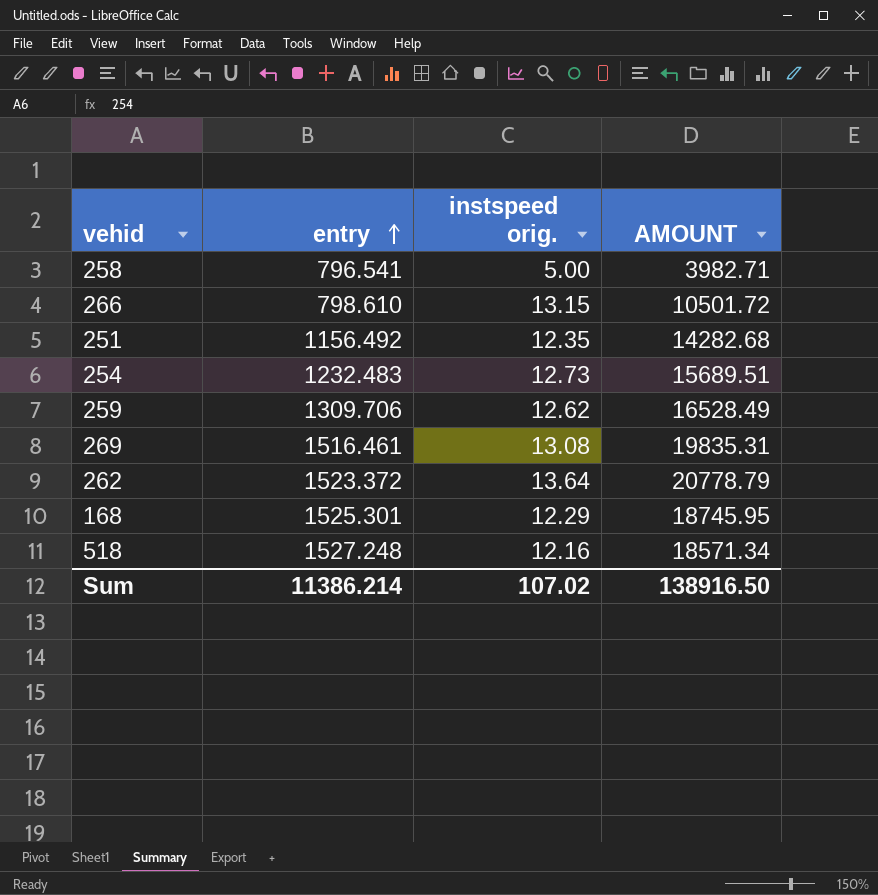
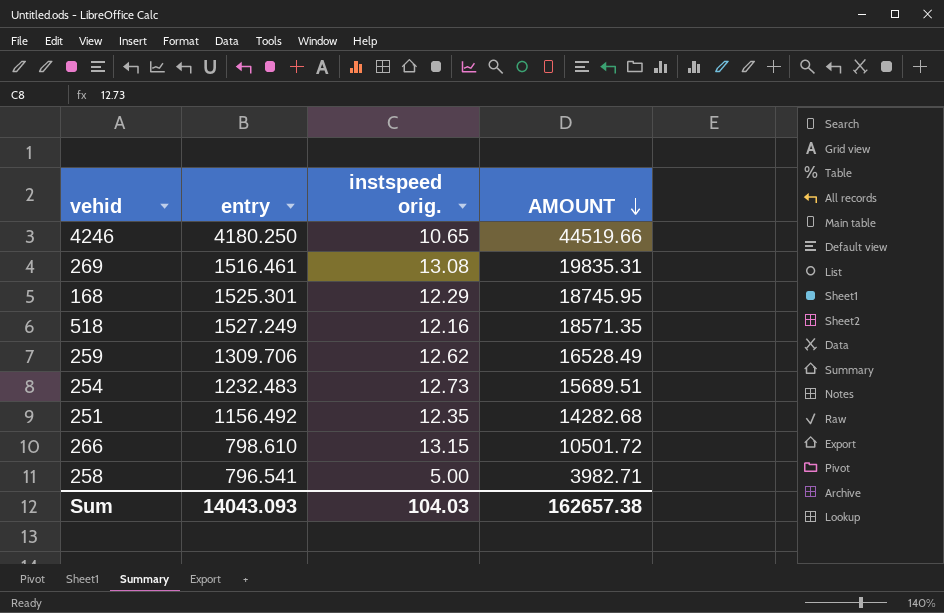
row order: entry ascending -> AMOUNT descending
row 262: 1523.372 | 13.64 | 20778.79 -> none
row 4246: none -> 4180.250 | 10.65 | 44519.66
518 | entry: 1527.248 -> 1527.249
518 | AMOUNT: 18571.34 -> 18571.35
Sum | entry: 11386.214 -> 14043.093
Sum | instspeed orig.: 107.02 -> 104.03
Sum | AMOUNT: 138916.50 -> 162657.38

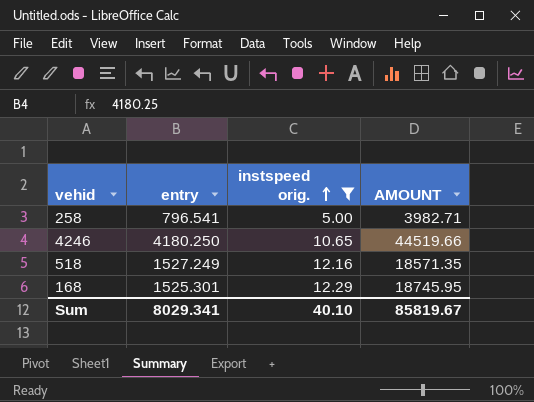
filter: none -> instspeed orig. <= 12.29
row order: AMOUNT descending -> instspeed orig. ascending
Sum | entry: 14043.093 -> 8029.341
Sum | instspeed orig.: 104.03 -> 40.10
Sum | AMOUNT: 162657.38 -> 85819.67

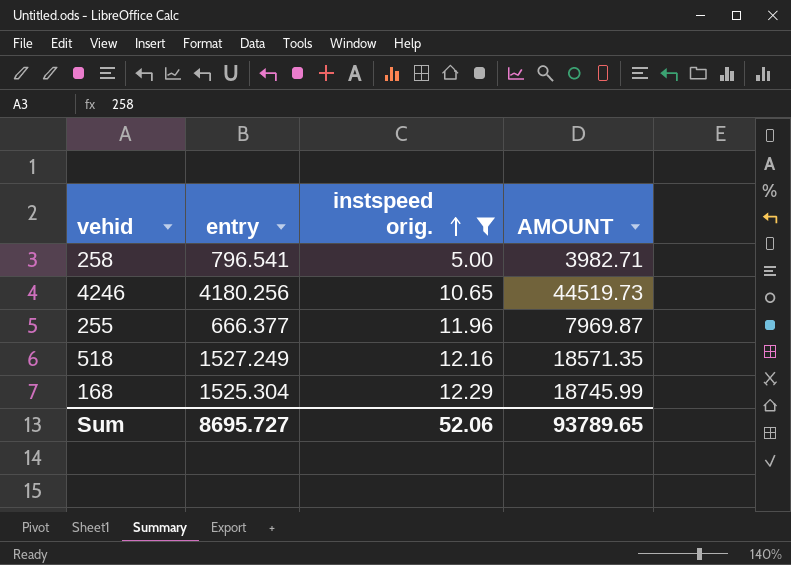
4246 | entry: 4180.250 -> 4180.256
4246 | AMOUNT: 44519.66 -> 44519.73
row 255: none -> 666.377 | 11.96 | 7969.87
168 | entry: 1525.301 -> 1525.304
168 | AMOUNT: 18745.95 -> 18745.99
Sum | entry: 8029.341 -> 8695.727
Sum | instspeed orig.: 40.10 -> 52.06
Sum | AMOUNT: 85819.67 -> 93789.65

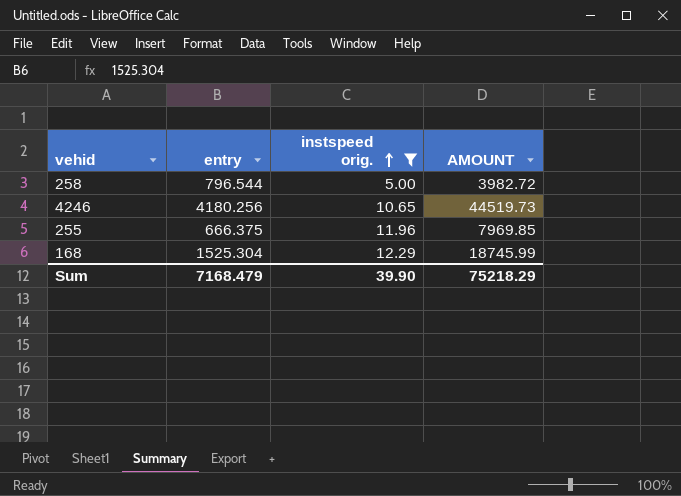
row 518: 1527.249 | 12.16 | 18571.35 -> none
258 | entry: 796.541 -> 796.544
258 | AMOUNT: 3982.71 -> 3982.72
255 | entry: 666.377 -> 666.375
255 | AMOUNT: 7969.87 -> 7969.85
Sum | entry: 8695.727 -> 7168.479
Sum | instspeed orig.: 52.06 -> 39.90
Sum | AMOUNT: 93789.65 -> 75218.29

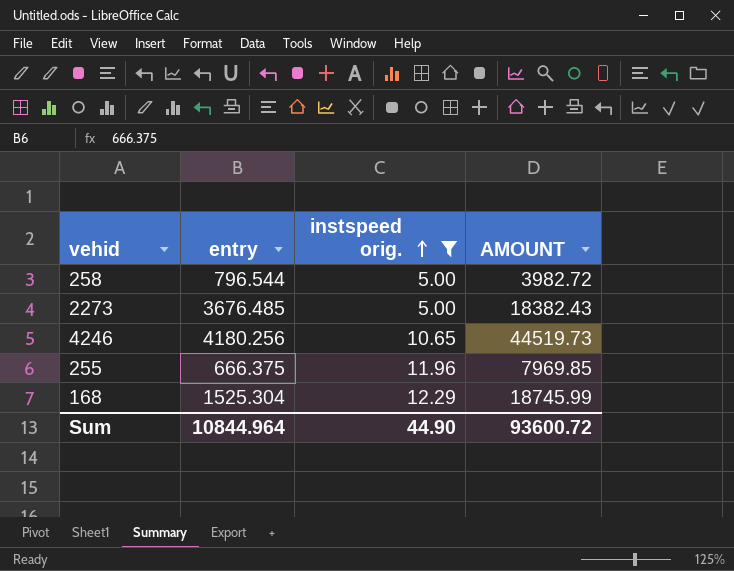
row 2273: none -> 3676.485 | 5.00 | 18382.43
Sum | entry: 7168.479 -> 10844.964
Sum | instspeed orig.: 39.90 -> 44.90
Sum | AMOUNT: 75218.29 -> 93600.72

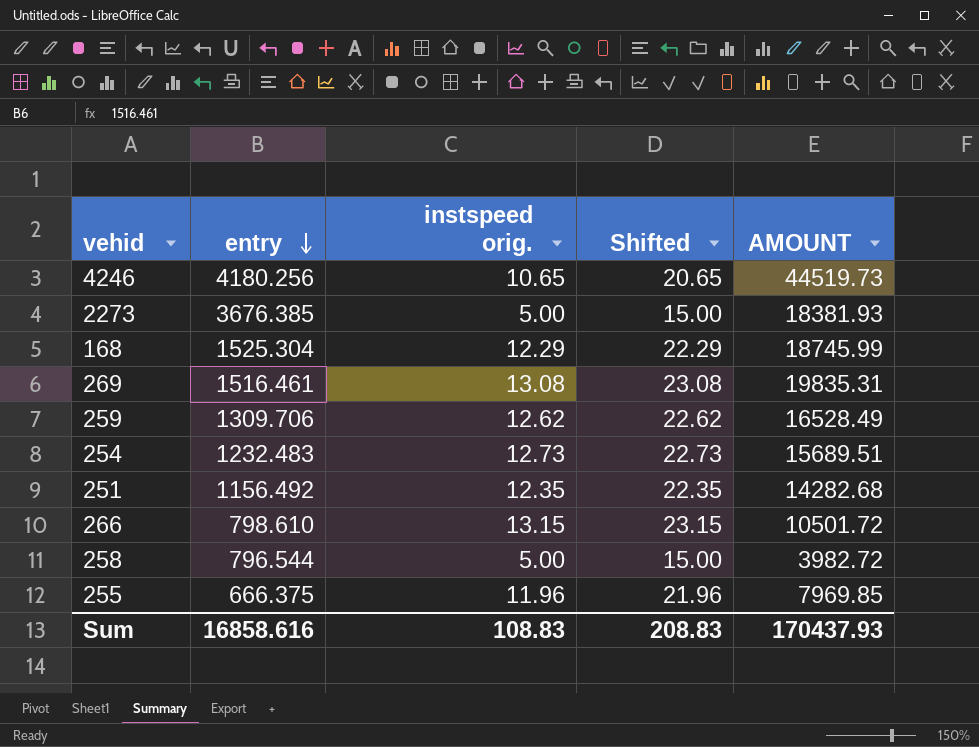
filter: instspeed orig. <= 12.29 -> none
row order: instspeed orig. ascending -> entry descending
column Shifted | formula: none -> [instspeed orig.] + 10
2273 | entry: 3676.485 -> 3676.385
2273 | AMOUNT: 18382.43 -> 18381.93
Sum | entry: 10844.964 -> 16858.616
Sum | instspeed orig.: 44.90 -> 108.83
Sum | AMOUNT: 93600.72 -> 170437.93

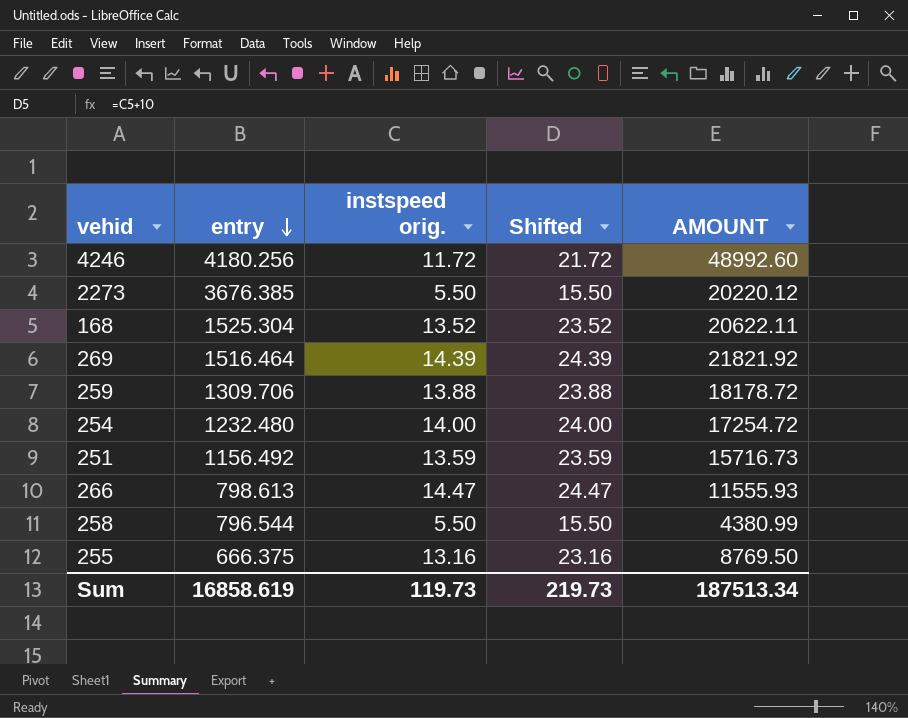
4246 | instspeed orig.: 10.65 -> 11.72
4246 | Shifted: 20.65 -> 21.72
4246 | AMOUNT: 44519.73 -> 48992.60
2273 | instspeed orig.: 5.00 -> 5.50
2273 | Shifted: 15.00 -> 15.50
2273 | AMOUNT: 18381.93 -> 20220.12
168 | instspeed orig.: 12.29 -> 13.52
168 | Shifted: 22.29 -> 23.52
168 | AMOUNT: 18745.99 -> 20622.11
269 | entry: 1516.461 -> 1516.464
269 | instspeed orig.: 13.08 -> 14.39
269 | Shifted: 23.08 -> 24.39
269 | AMOUNT: 19835.31 -> 21821.92
259 | instspeed orig.: 12.62 -> 13.88
259 | Shifted: 22.62 -> 23.88
259 | AMOUNT: 16528.49 -> 18178.72
254 | entry: 1232.483 -> 1232.480
254 | instspeed orig.: 12.73 -> 14.00
254 | Shifted: 22.73 -> 24.00
254 | AMOUNT: 15689.51 -> 17254.72
251 | instspeed orig.: 12.35 -> 13.59
251 | Shifted: 22.35 -> 23.59
251 | AMOUNT: 14282.68 -> 15716.73
266 | entry: 798.610 -> 798.613
266 | instspeed orig.: 13.15 -> 14.47
266 | Shifted: 23.15 -> 24.47
266 | AMOUNT: 10501.72 -> 11555.93
258 | instspeed orig.: 5.00 -> 5.50
258 | Shifted: 15.00 -> 15.50
258 | AMOUNT: 3982.72 -> 4380.99
255 | instspeed orig.: 11.96 -> 13.16
255 | Shifted: 21.96 -> 23.16
255 | AMOUNT: 7969.85 -> 8769.50
Sum | entry: 16858.616 -> 16858.619
Sum | instspeed orig.: 108.83 -> 119.73
Sum | Shifted: 208.83 -> 219.73
Sum | AMOUNT: 170437.93 -> 187513.34

